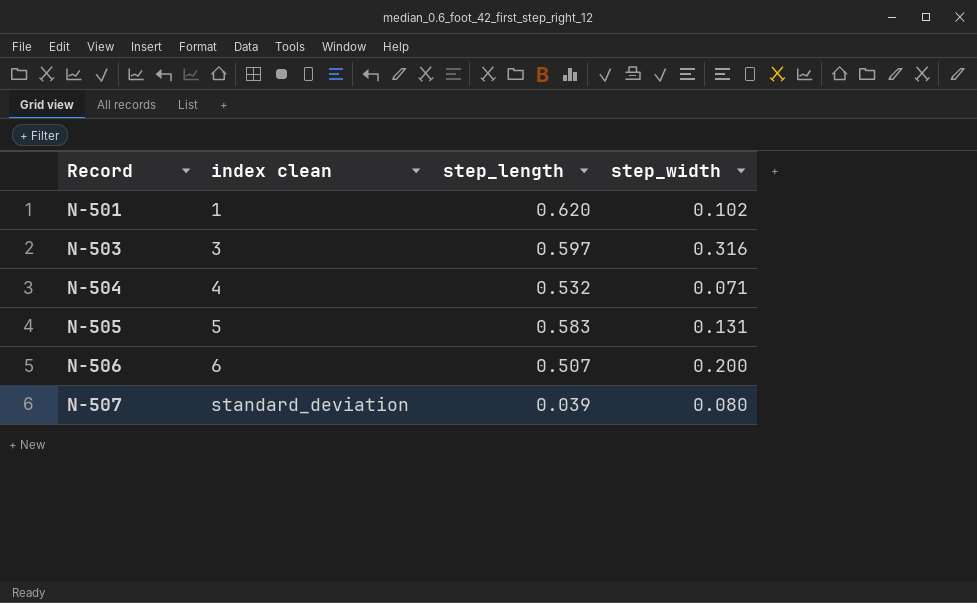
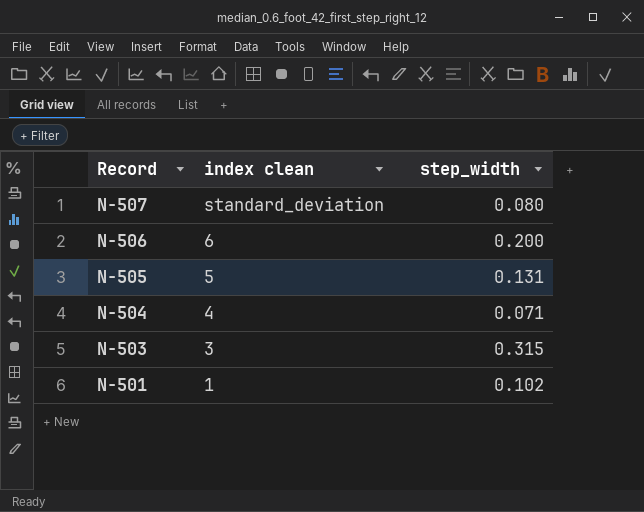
row order: Record ascending -> Record descending
column step_length | position: 3 -> none
N-503 | step_width: 0.316 -> 0.315

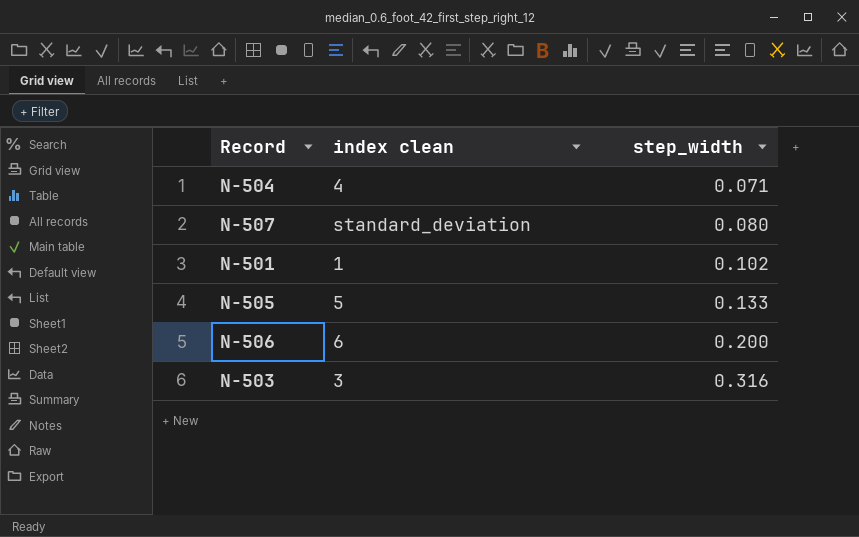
row order: Record descending -> step_width ascending
N-505 | step_width: 0.131 -> 0.133
N-503 | step_width: 0.315 -> 0.316

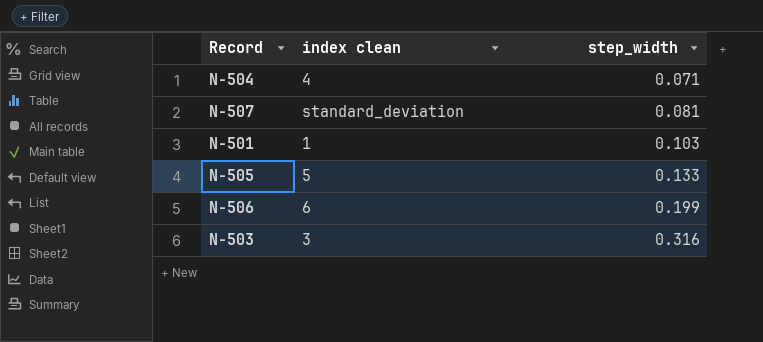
N-507 | step_width: 0.080 -> 0.081
N-501 | step_width: 0.102 -> 0.103
N-506 | step_width: 0.200 -> 0.199

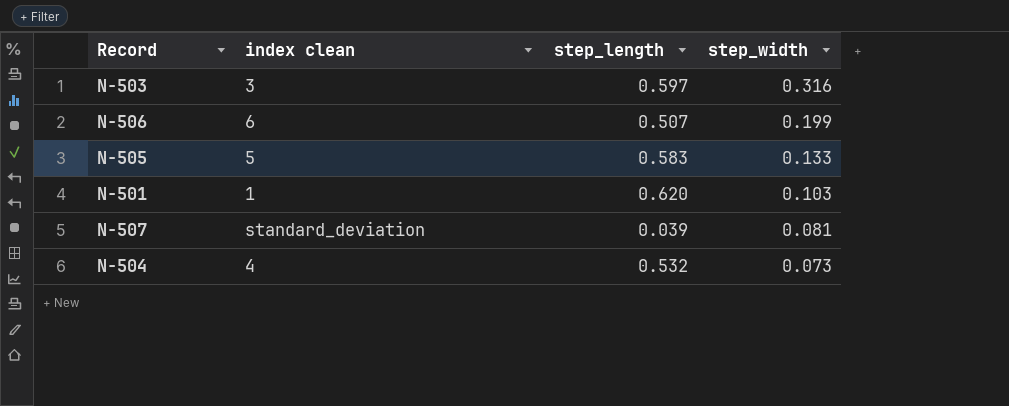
row order: step_width ascending -> step_width descending
column step_length | position: none -> 3
N-504 | step_width: 0.071 -> 0.073

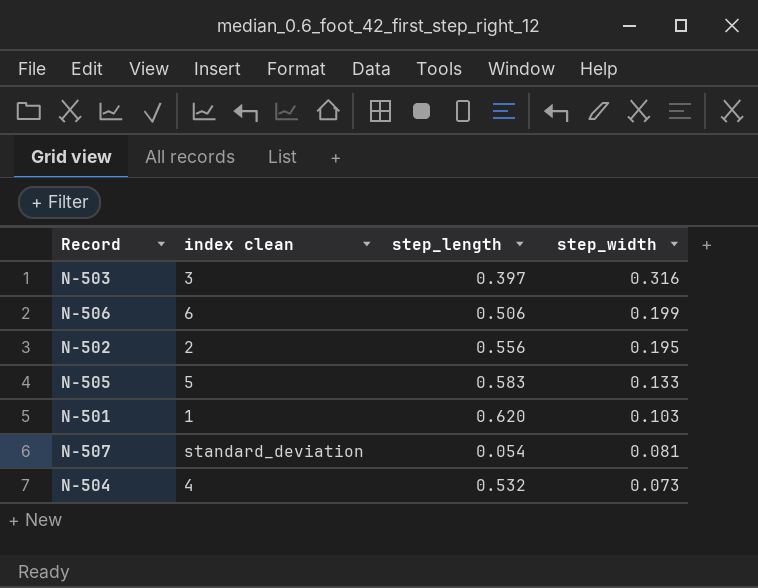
N-503 | step_length: 0.597 -> 0.397
N-506 | step_length: 0.507 -> 0.506
row N-502: none -> 2 | 0.556 | 0.195
N-507 | step_length: 0.039 -> 0.054

